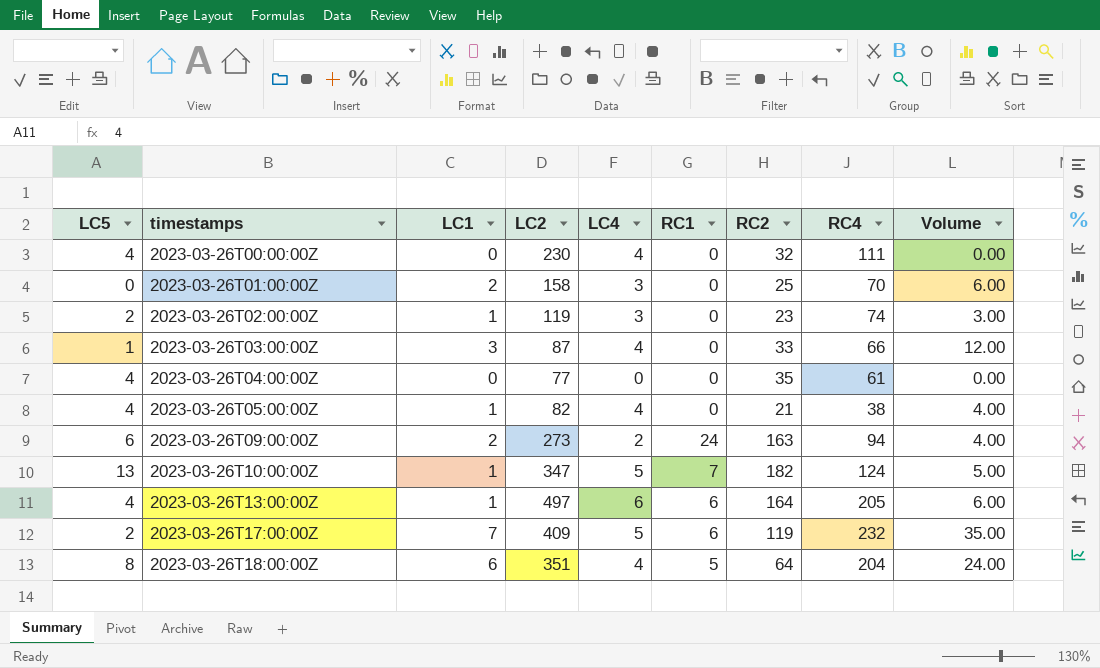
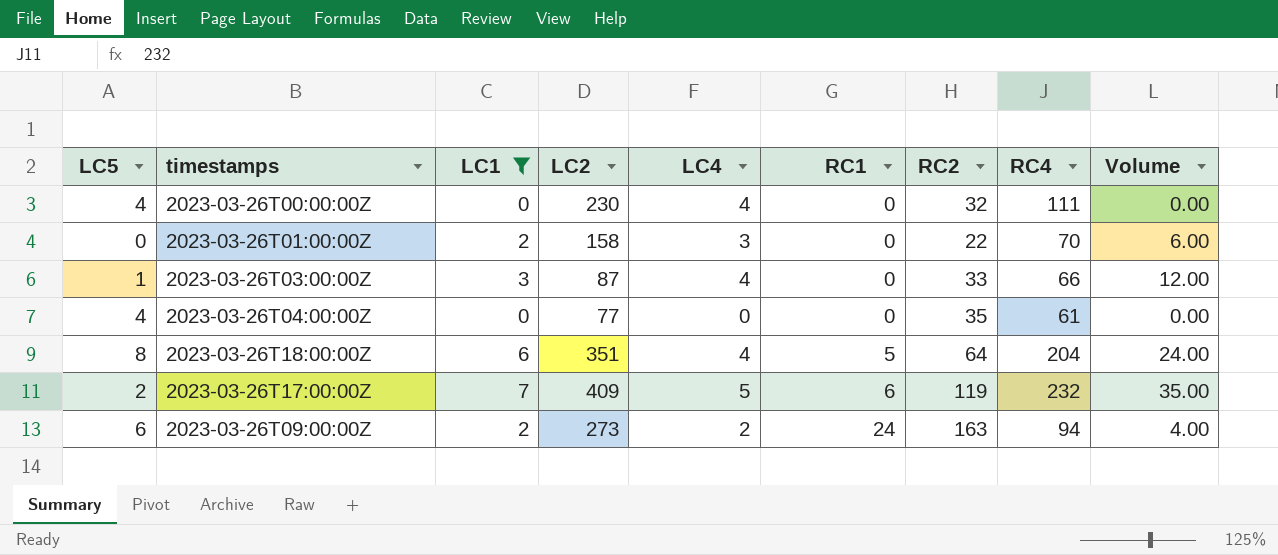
filter: none -> LC1 != 1
row order: timestamps ascending -> RC1 ascending
2023-03-26T01:00:00Z | RC2: 25 -> 22

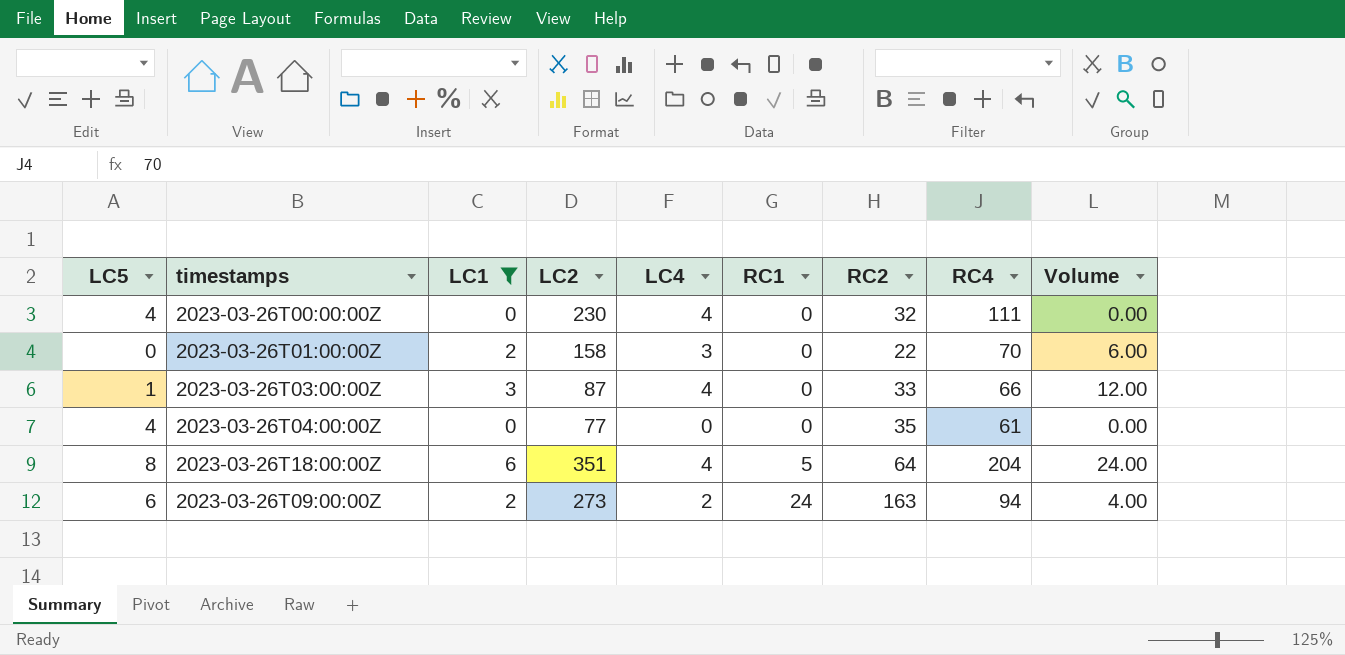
row 2023-03-26T17:00:00Z: 2 | 7 | 409 | 5 | 6 | 119 | 232 | 35.00 -> none

